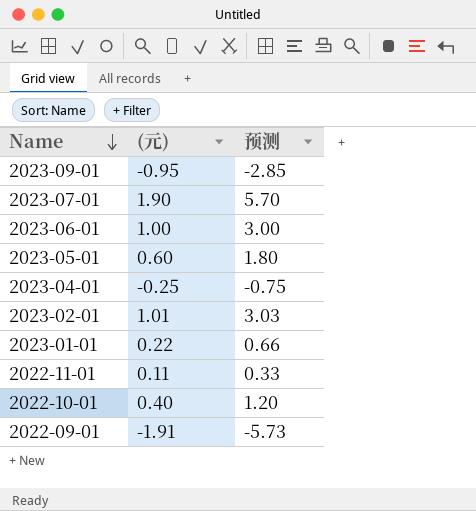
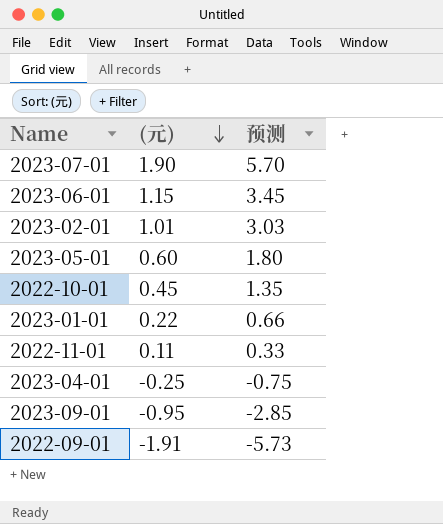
row order: Name descending -> (元) descending
2023-06-01 | (元): 1.00 -> 1.15
2023-06-01 | 预测: 3.00 -> 3.45
2022-10-01 | (元): 0.40 -> 0.45
2022-10-01 | 预测: 1.20 -> 1.35

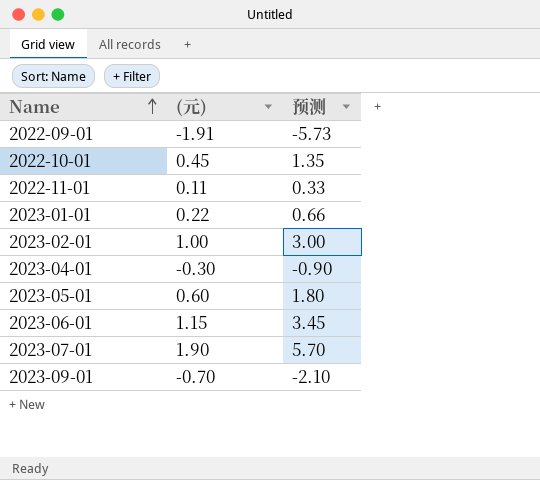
row order: (元) descending -> Name ascending
2023-02-01 | (元): 1.01 -> 1.00
2023-02-01 | 预测: 3.03 -> 3.00
2023-04-01 | (元): -0.25 -> -0.30
2023-04-01 | 预测: -0.75 -> -0.90
2023-09-01 | (元): -0.95 -> -0.70
2023-09-01 | 预测: -2.85 -> -2.10

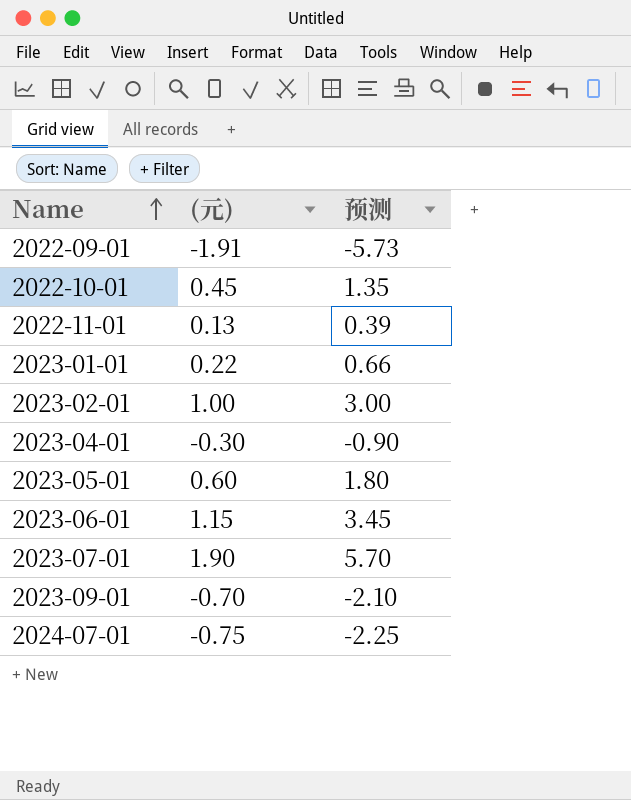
2022-11-01 | (元): 0.11 -> 0.13
2022-11-01 | 预测: 0.33 -> 0.39
row 2024-07-01: none -> -0.75 | -2.25

